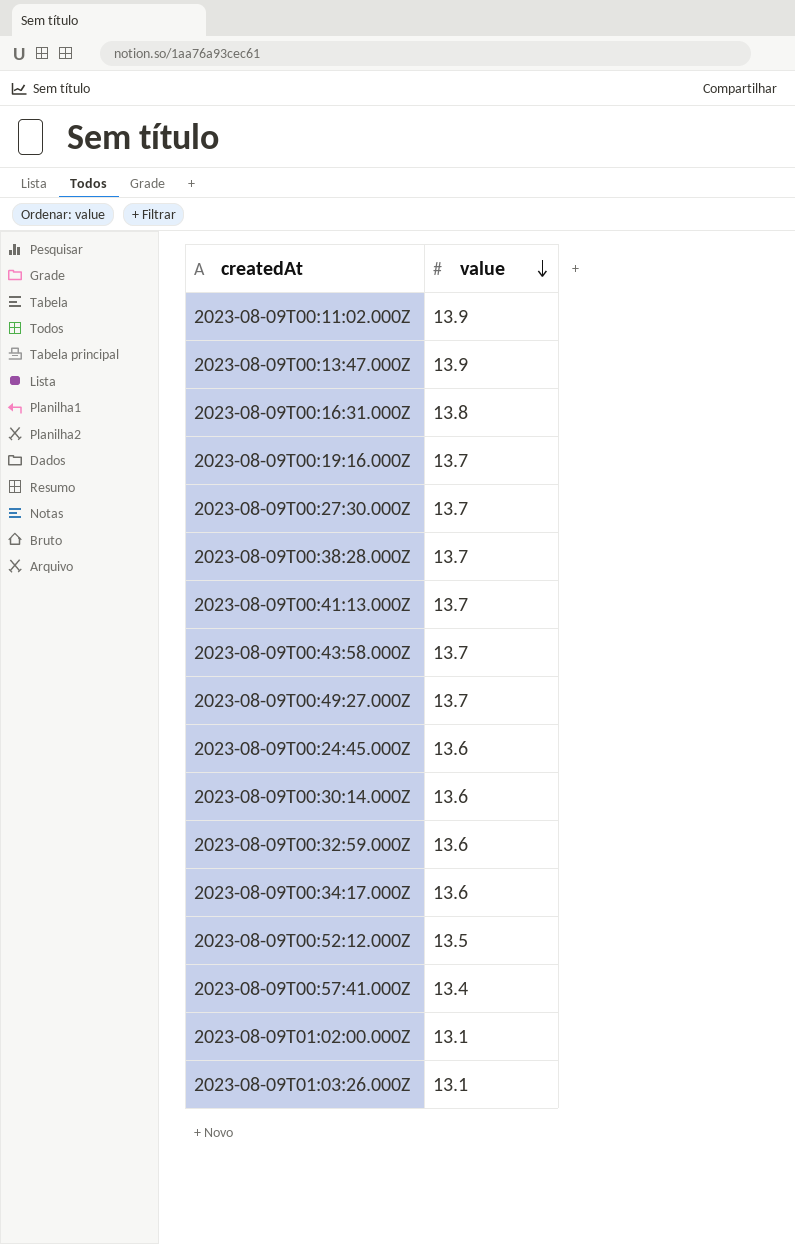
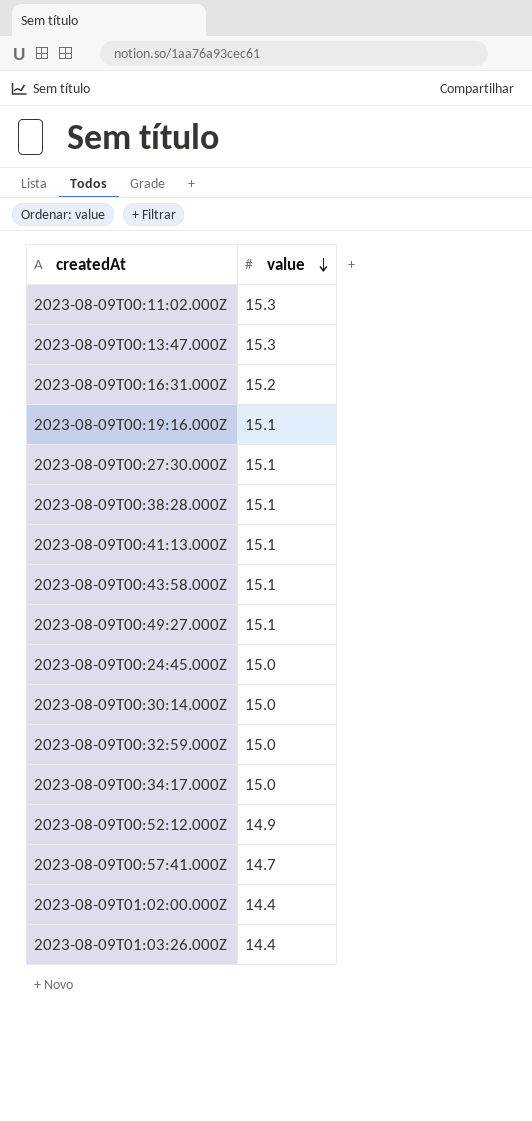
2023-08-09T00:11:02.000Z | value: 13.9 -> 15.3
2023-08-09T00:13:47.000Z | value: 13.9 -> 15.3
2023-08-09T00:16:31.000Z | value: 13.8 -> 15.2
2023-08-09T00:19:16.000Z | value: 13.7 -> 15.1
2023-08-09T00:27:30.000Z | value: 13.7 -> 15.1
2023-08-09T00:38:28.000Z | value: 13.7 -> 15.1
2023-08-09T00:41:13.000Z | value: 13.7 -> 15.1
2023-08-09T00:43:58.000Z | value: 13.7 -> 15.1
2023-08-09T00:49:27.000Z | value: 13.7 -> 15.1
2023-08-09T00:24:45.000Z | value: 13.6 -> 15.0
2023-08-09T00:30:14.000Z | value: 13.6 -> 15.0
2023-08-09T00:32:59.000Z | value: 13.6 -> 15.0
2023-08-09T00:34:17.000Z | value: 13.6 -> 15.0
2023-08-09T00:52:12.000Z | value: 13.5 -> 14.9
2023-08-09T00:57:41.000Z | value: 13.4 -> 14.7
2023-08-09T01:02:00.000Z | value: 13.1 -> 14.4
2023-08-09T01:03:26.000Z | value: 13.1 -> 14.4

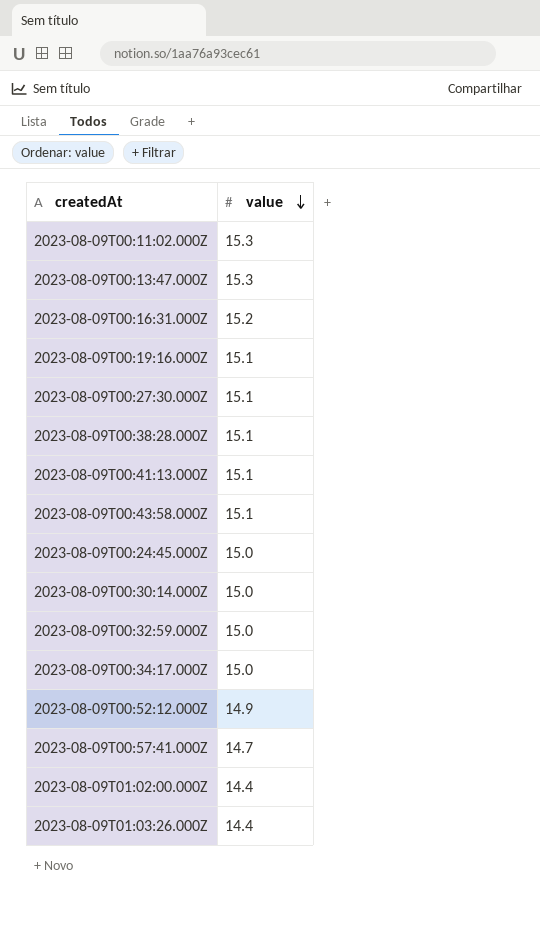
row 2023-08-09T00:49:27.000Z: 15.1 -> none

